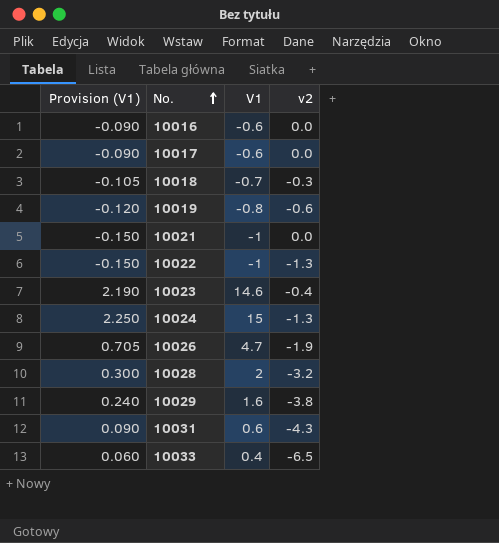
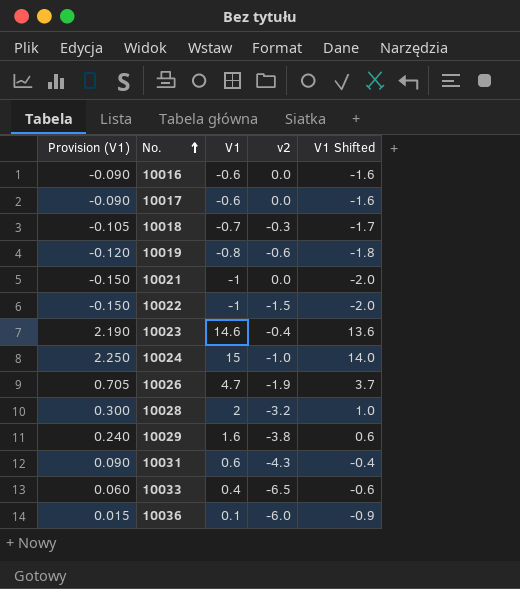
column V1 Shifted | formula: none -> [V1] - 1
10022 | v2: -1.3 -> -1.5
10024 | v2: -1.3 -> -1.0
row 10036: none -> 0.015 | 0.1 | -6.0 | -0.9

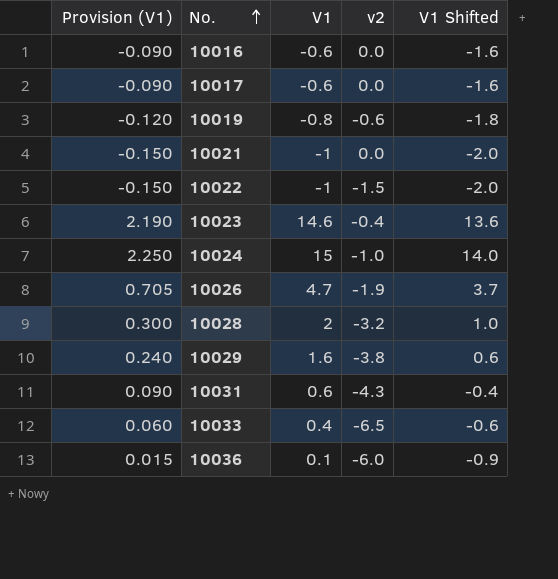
row 10018: -0.105 | -0.7 | -0.3 | -1.7 -> none

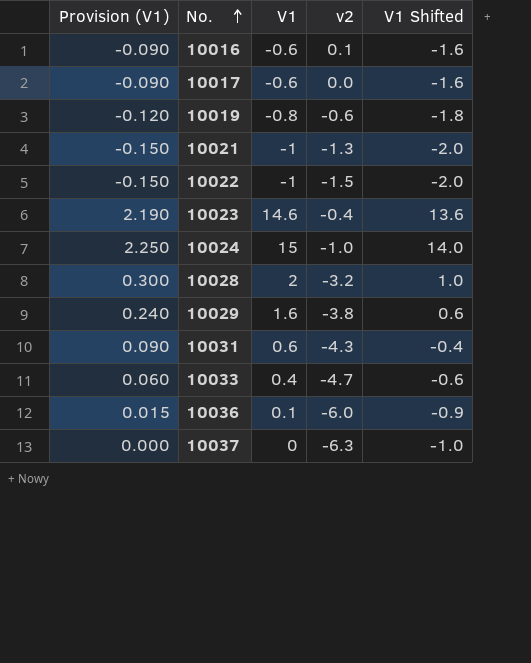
row 10026: 0.705 | 4.7 | -1.9 | 3.7 -> none
10016 | v2: 0.0 -> 0.1
10021 | v2: 0.0 -> -1.3
10033 | v2: -6.5 -> -4.7
row 10037: none -> 0.000 | 0 | -6.3 | -1.0

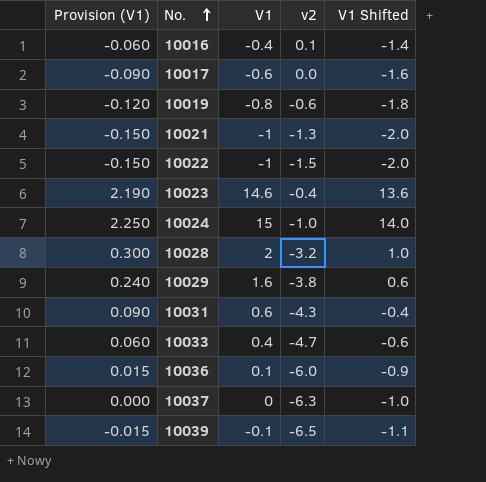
10016 | Provision (V1): -0.090 -> -0.060
10016 | V1: -0.6 -> -0.4
10016 | V1 Shifted: -1.6 -> -1.4
row 10039: none -> -0.015 | -0.1 | -6.5 | -1.1

